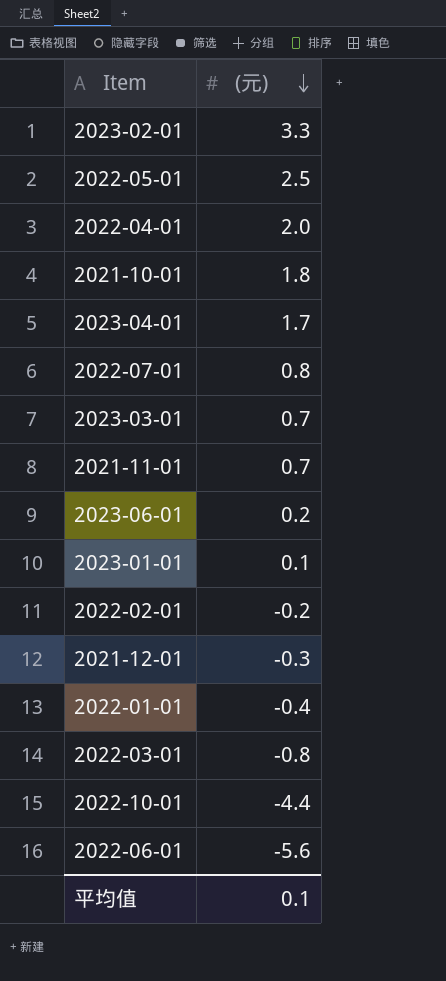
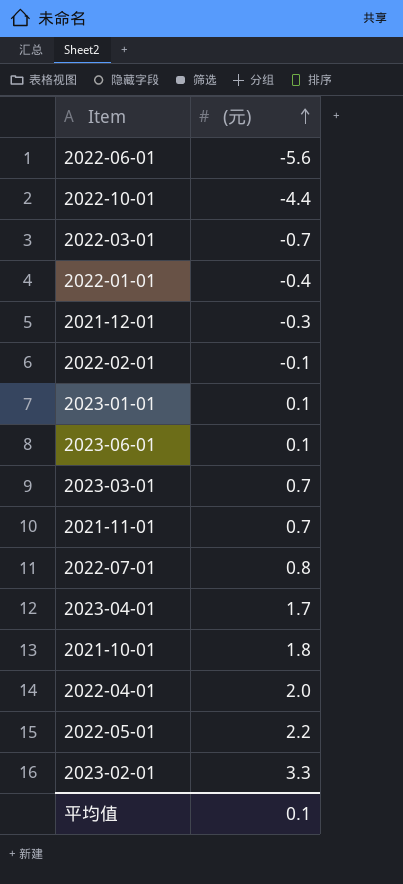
row order: (元) descending -> (元) ascending
2022-03-01 | (元): -0.8 -> -0.7
2022-02-01 | (元): -0.2 -> -0.1
2023-06-01 | (元): 0.2 -> 0.1
2022-05-01 | (元): 2.5 -> 2.2

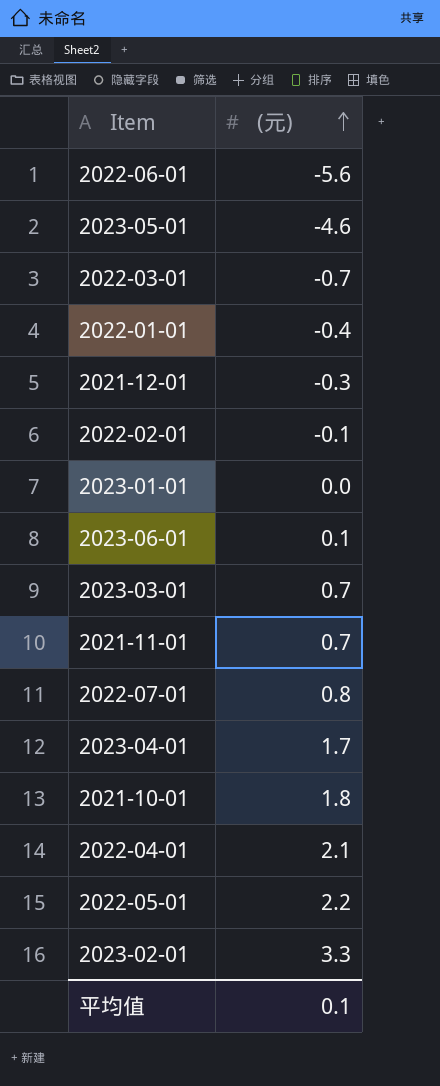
row 2022-10-01: -4.4 -> none
row 2023-05-01: none -> -4.6
2023-01-01 | (元): 0.1 -> 0.0
2022-04-01 | (元): 2.0 -> 2.1

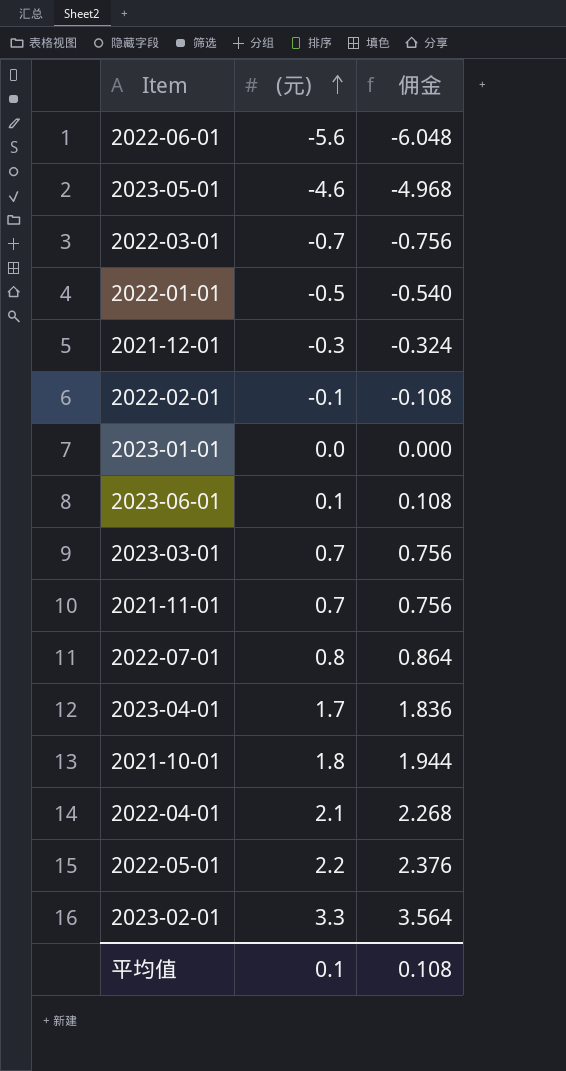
column 佣金 | formula: none -> [(元)] * 1.08
2022-01-01 | (元): -0.4 -> -0.5

